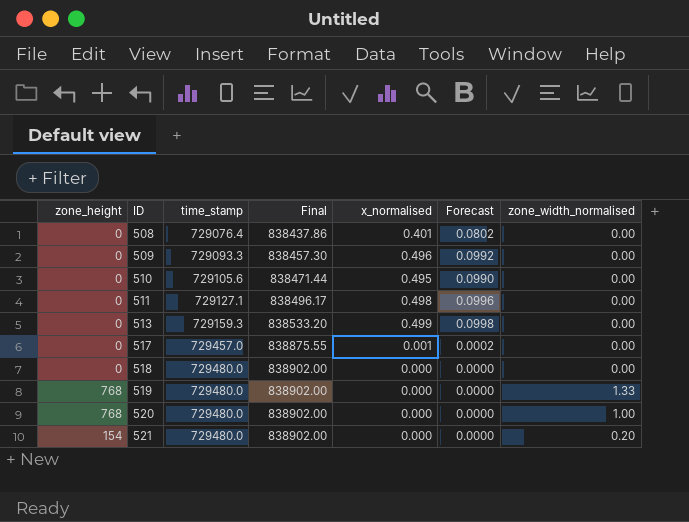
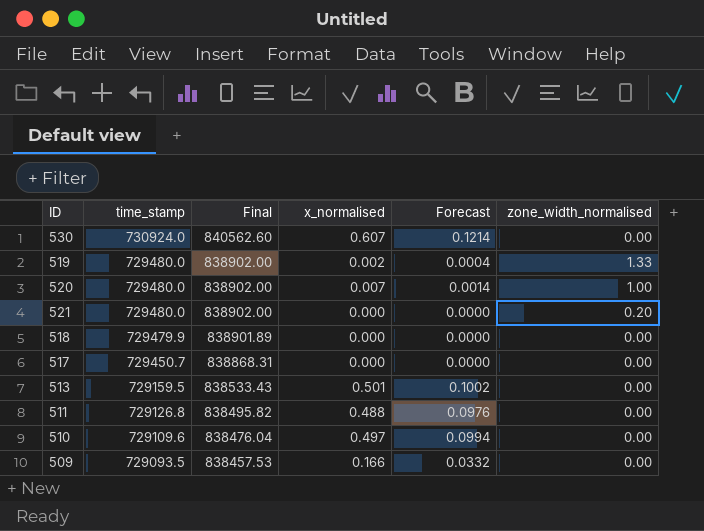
row order: ID ascending -> time_stamp descending
column zone_height | position: 1 -> none
row 508: 0 | 729076.4 | 838437.86 | 0.401 | 0.0802 | 0.00 -> none
row 530: none -> 730924.0 | 840562.60 | 0.607 | 0.1214 | 0.00
519 | x_normalised: 0.000 -> 0.002
519 | Forecast: 0.0000 -> 0.0004
520 | x_normalised: 0.000 -> 0.007
520 | Forecast: 0.0000 -> 0.0014
518 | time_stamp: 729480.0 -> 729479.9
518 | Final: 838902.00 -> 838901.89
517 | time_stamp: 729457.0 -> 729450.7
517 | Final: 838875.55 -> 838868.31
517 | x_normalised: 0.001 -> 0.000
517 | Forecast: 0.0002 -> 0.0000
513 | time_stamp: 729159.3 -> 729159.5
513 | Final: 838533.20 -> 838533.43
513 | x_normalised: 0.499 -> 0.501
513 | Forecast: 0.0998 -> 0.1002
511 | time_stamp: 729127.1 -> 729126.8
511 | Final: 838496.17 -> 838495.82
511 | x_normalised: 0.498 -> 0.488
511 | Forecast: 0.0996 -> 0.0976
510 | time_stamp: 729105.6 -> 729109.6
510 | Final: 838471.44 -> 838476.04
510 | x_normalised: 0.495 -> 0.497
510 | Forecast: 0.0990 -> 0.0994
509 | time_stamp: 729093.3 -> 729093.5
509 | Final: 838457.30 -> 838457.53
509 | x_normalised: 0.496 -> 0.166
509 | Forecast: 0.0992 -> 0.0332

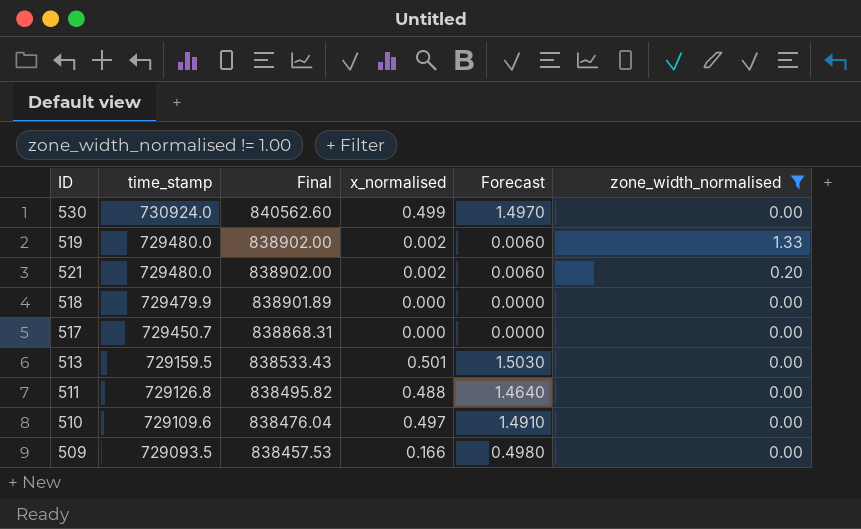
filter: none -> zone_width_normalised != 1.00
column Forecast | formula: [x_normalised] * 0.2 -> [x_normalised] * 3
530 | x_normalised: 0.607 -> 0.499
521 | x_normalised: 0.000 -> 0.002

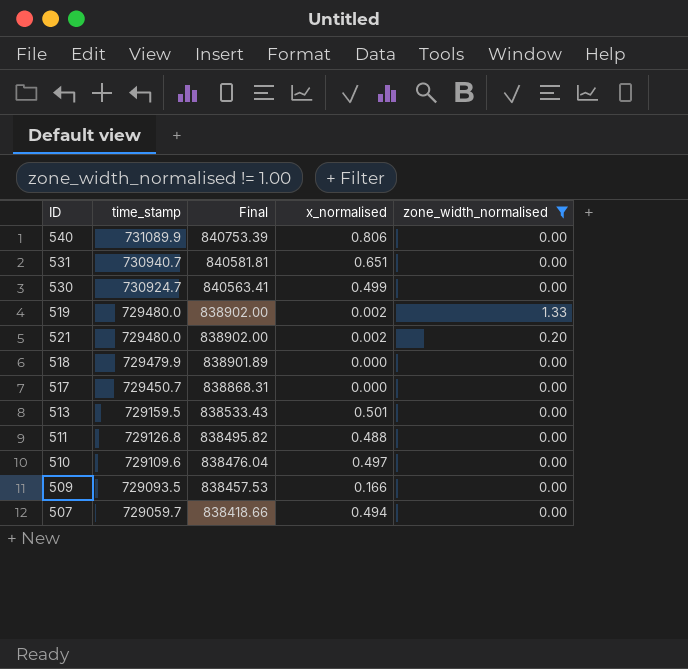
column Forecast | formula: [x_normalised] * 3 -> none
row 540: none -> 731089.9 | 840753.39 | 0.806 | 0.00
row 531: none -> 730940.7 | 840581.81 | 0.651 | 0.00
530 | time_stamp: 730924.0 -> 730924.7
530 | Final: 840562.60 -> 840563.41
row 507: none -> 729059.7 | 838418.66 | 0.494 | 0.00

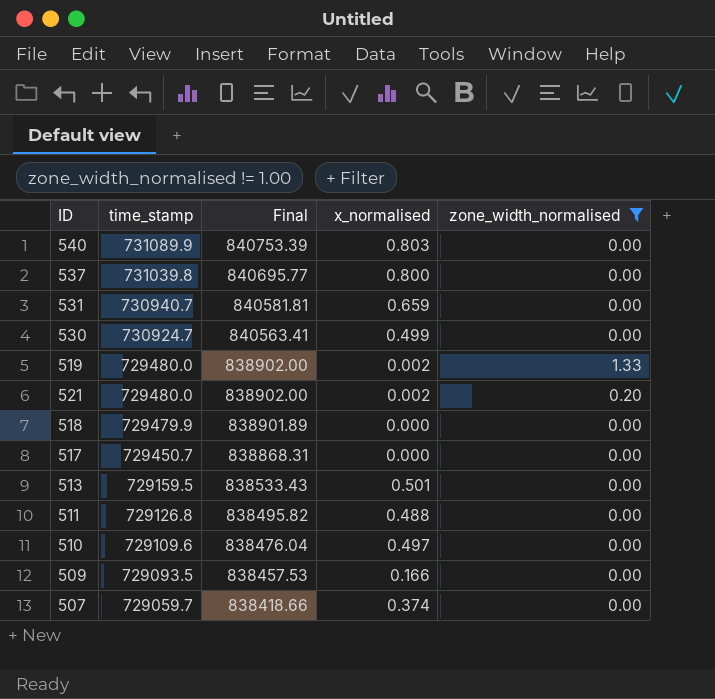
540 | x_normalised: 0.806 -> 0.803
row 537: none -> 731039.8 | 840695.77 | 0.800 | 0.00
531 | x_normalised: 0.651 -> 0.659
507 | x_normalised: 0.494 -> 0.374

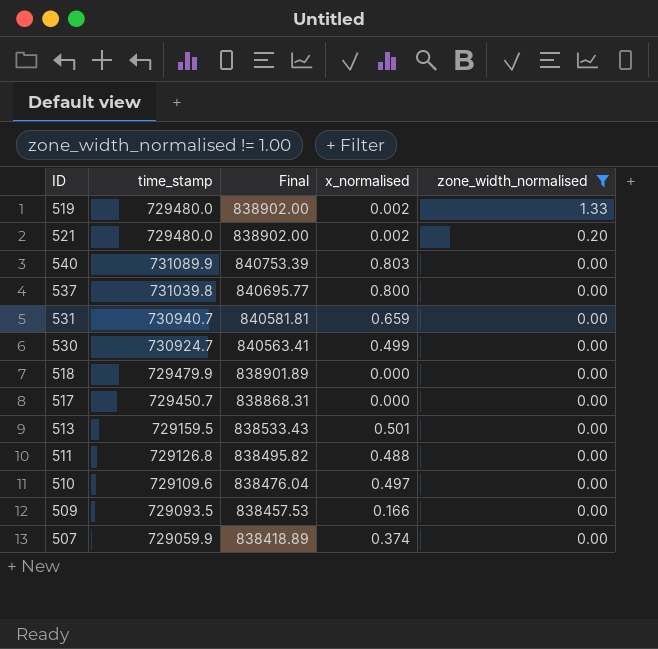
row order: time_stamp descending -> zone_width_normalised descending
507 | time_stamp: 729059.7 -> 729059.9
507 | Final: 838418.66 -> 838418.89

